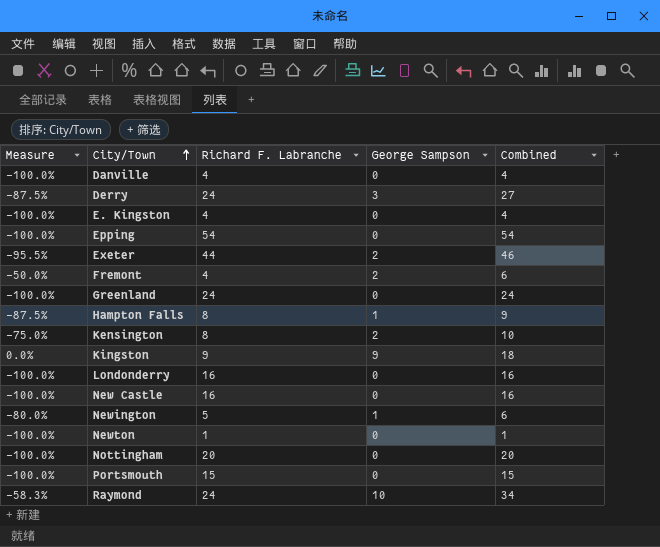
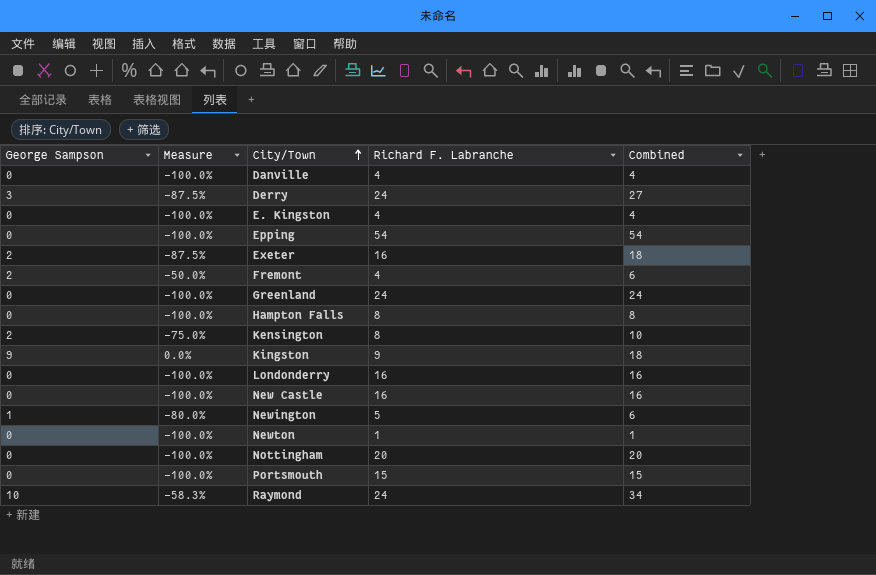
column George Sampson | position: 4 -> 1
Exeter | Measure: -95.5% -> -87.5%
Exeter | Richard F. Labranche: 44 -> 16
Exeter | Combined: 46 -> 18
Hampton Falls | George Sampson: 1 -> 0
Hampton Falls | Measure: -87.5% -> -100.0%
Hampton Falls | Combined: 9 -> 8

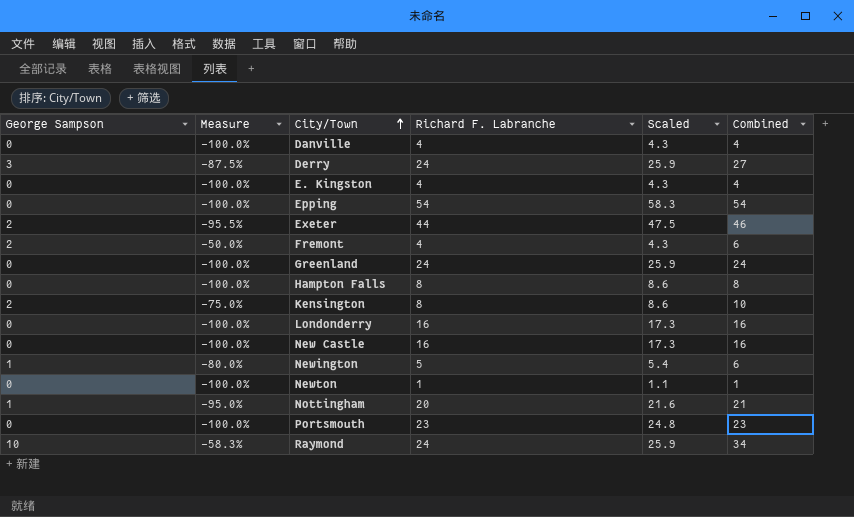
column Scaled | formula: none -> [Richard F. Labranche] * 1.08
row Kingston: 9 | 0.0% | 9 | 18 -> none
Exeter | Measure: -87.5% -> -95.5%
Exeter | Richard F. Labranche: 16 -> 44
Exeter | Combined: 18 -> 46
Nottingham | George Sampson: 0 -> 1
Nottingham | Measure: -100.0% -> -95.0%
Nottingham | Combined: 20 -> 21
Portsmouth | Richard F. Labranche: 15 -> 23
Portsmouth | Combined: 15 -> 23

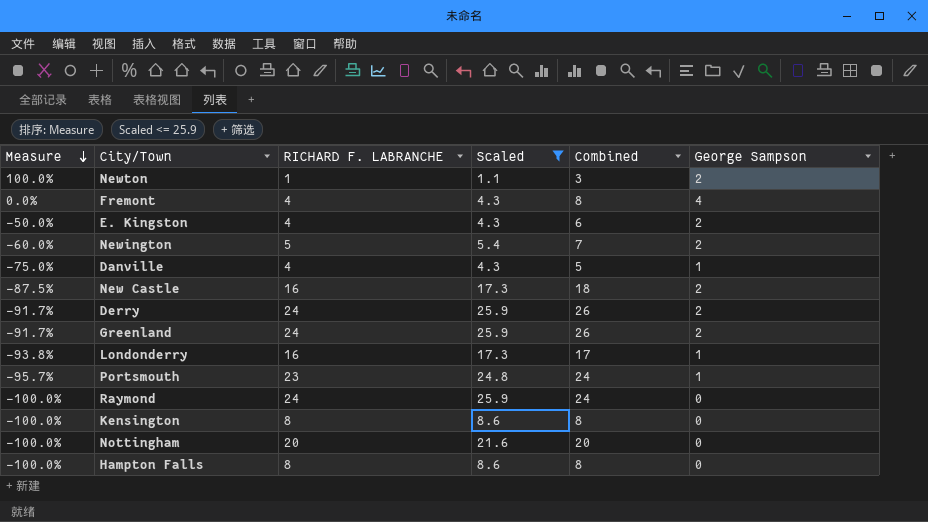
filter: none -> Scaled <= 25.9
row order: City/Town ascending -> Measure descending
column name: Richard F. Labranche -> RICHARD F. LABRANCHE
column George Sampson | position: 1 -> 6
Newton | Measure: -100.0% -> 100.0%
Newton | Combined: 1 -> 3
Newton | George Sampson: 0 -> 2
Fremont | Measure: -50.0% -> 0.0%
Fremont | Combined: 6 -> 8
Fremont | George Sampson: 2 -> 4
E. Kingston | Measure: -100.0% -> -50.0%
E. Kingston | Combined: 4 -> 6
E. Kingston | George Sampson: 0 -> 2
Newington | Measure: -80.0% -> -60.0%
Newington | Combined: 6 -> 7
Newington | George Sampson: 1 -> 2
Danville | Measure: -100.0% -> -75.0%
Danville | Combined: 4 -> 5
Danville | George Sampson: 0 -> 1
New Castle | Measure: -100.0% -> -87.5%
New Castle | Combined: 16 -> 18
New Castle | George Sampson: 0 -> 2
Derry | Measure: -87.5% -> -91.7%
Derry | Combined: 27 -> 26
Derry | George Sampson: 3 -> 2
Greenland | Measure: -100.0% -> -91.7%
Greenland | Combined: 24 -> 26
Greenland | George Sampson: 0 -> 2
Londonderry | Measure: -100.0% -> -93.8%
Londonderry | Combined: 16 -> 17
Londonderry | George Sampson: 0 -> 1
Portsmouth | Measure: -100.0% -> -95.7%
Portsmouth | Combined: 23 -> 24
Portsmouth | George Sampson: 0 -> 1
Raymond | Measure: -58.3% -> -100.0%
Raymond | Combined: 34 -> 24
Raymond | George Sampson: 10 -> 0
Kensington | Measure: -75.0% -> -100.0%
Kensington | Combined: 10 -> 8
Kensington | George Sampson: 2 -> 0
Nottingham | Measure: -95.0% -> -100.0%
Nottingham | Combined: 21 -> 20
Nottingham | George Sampson: 1 -> 0

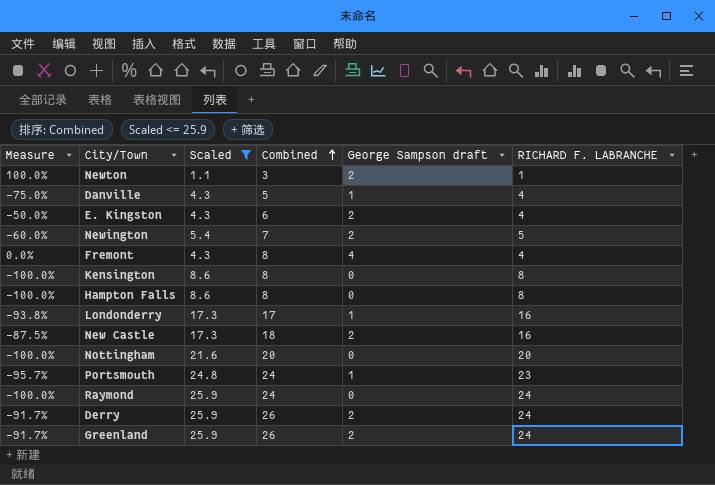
row order: Measure descending -> Combined ascending
column name: George Sampson -> George Sampson draft
column RICHARD F. LABRANCHE | position: 3 -> 6

